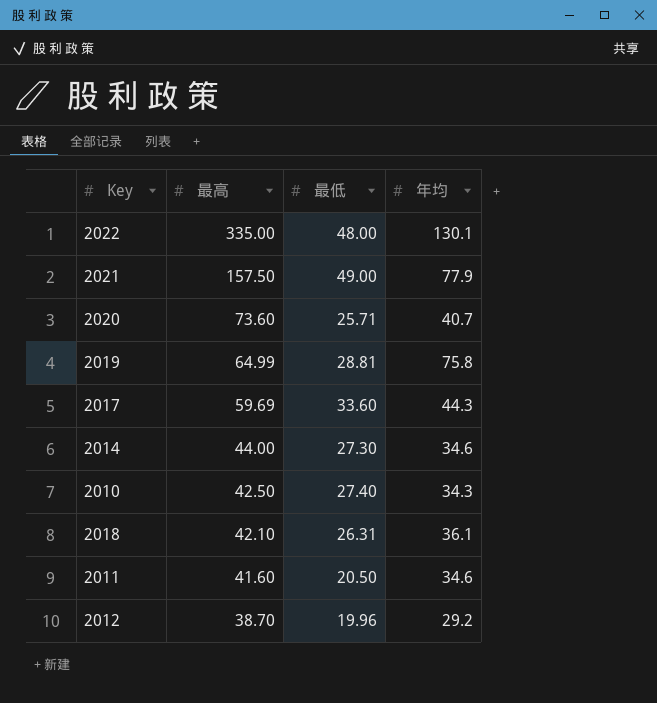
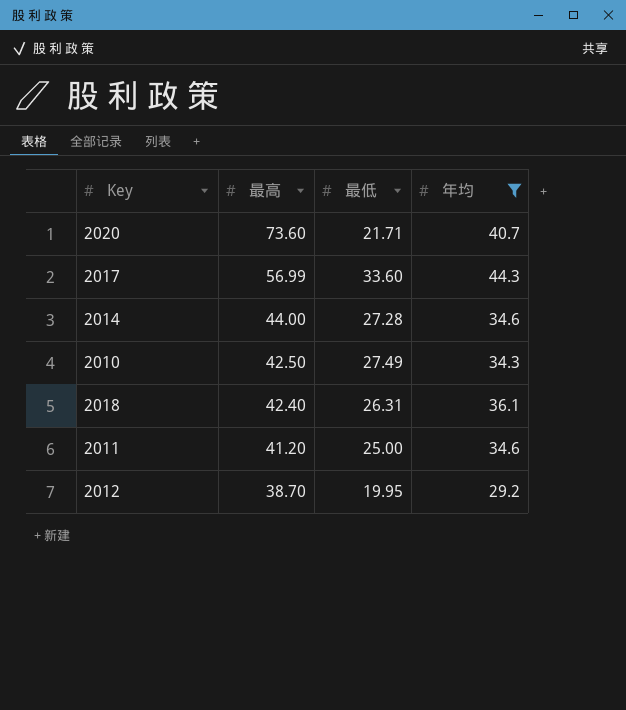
filter: none -> 年均 <= 44.3
2020 | 最低: 25.71 -> 21.71
2017 | 最高: 59.69 -> 56.99
2014 | 最低: 27.30 -> 27.28
2010 | 最低: 27.40 -> 27.49
2018 | 最高: 42.10 -> 42.40
2011 | 最高: 41.60 -> 41.20
2011 | 最低: 20.50 -> 25.00
2012 | 最低: 19.96 -> 19.95

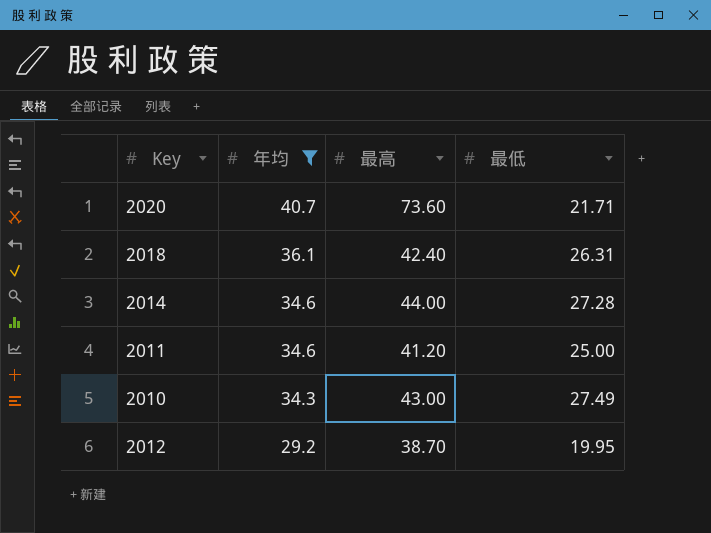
row order: 最高 descending -> 年均 descending
column 年均 | position: 4 -> 2
row 2017: 56.99 | 33.60 | 44.3 -> none
2010 | 最高: 42.50 -> 43.00

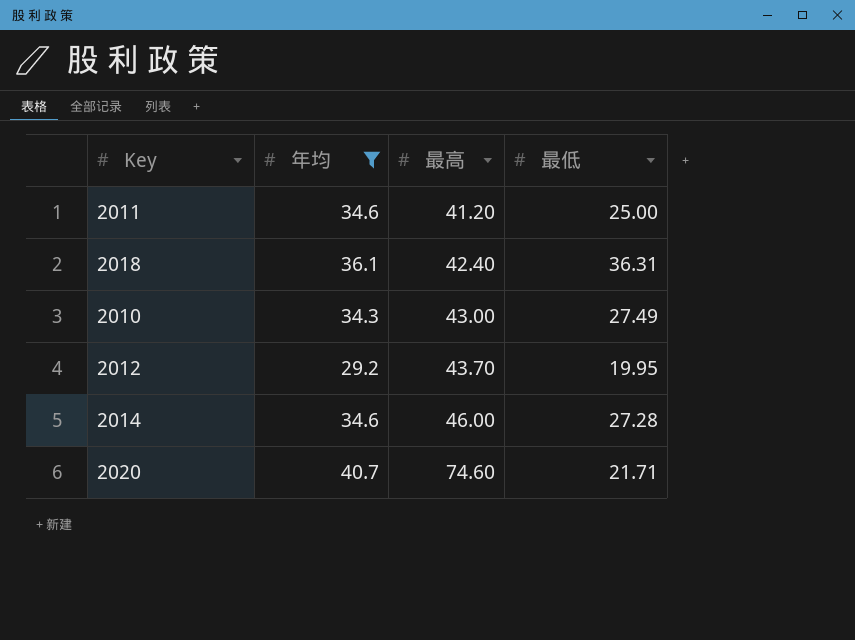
row order: 年均 descending -> 最高 ascending
2018 | 最低: 26.31 -> 36.31
2012 | 最高: 38.70 -> 43.70
2014 | 最高: 44.00 -> 46.00
2020 | 最高: 73.60 -> 74.60

